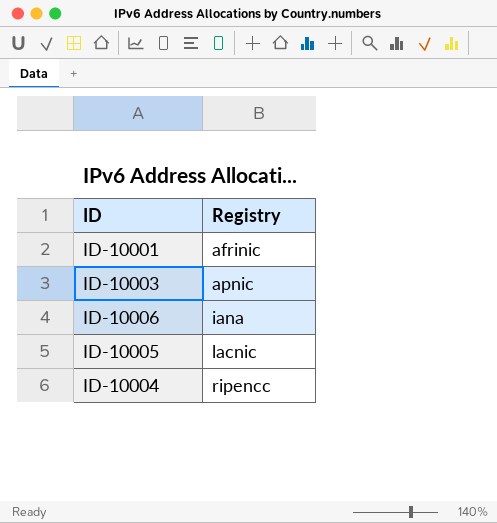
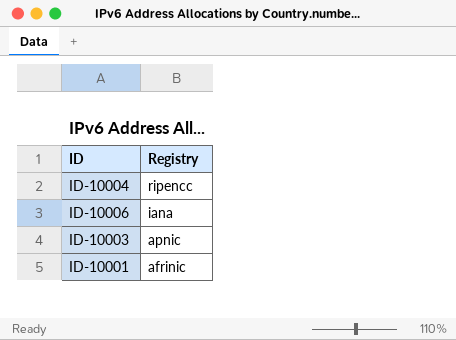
row order: Registry ascending -> Registry descending
row ID-10005: lacnic -> none

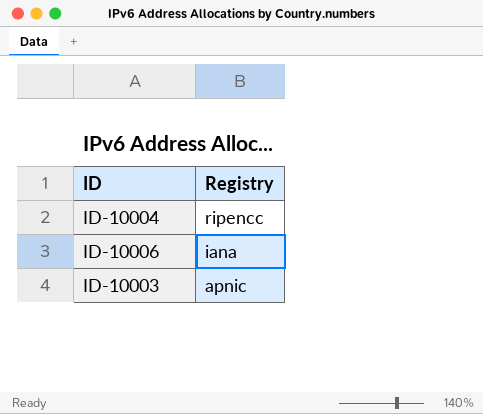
row ID-10001: afrinic -> none

